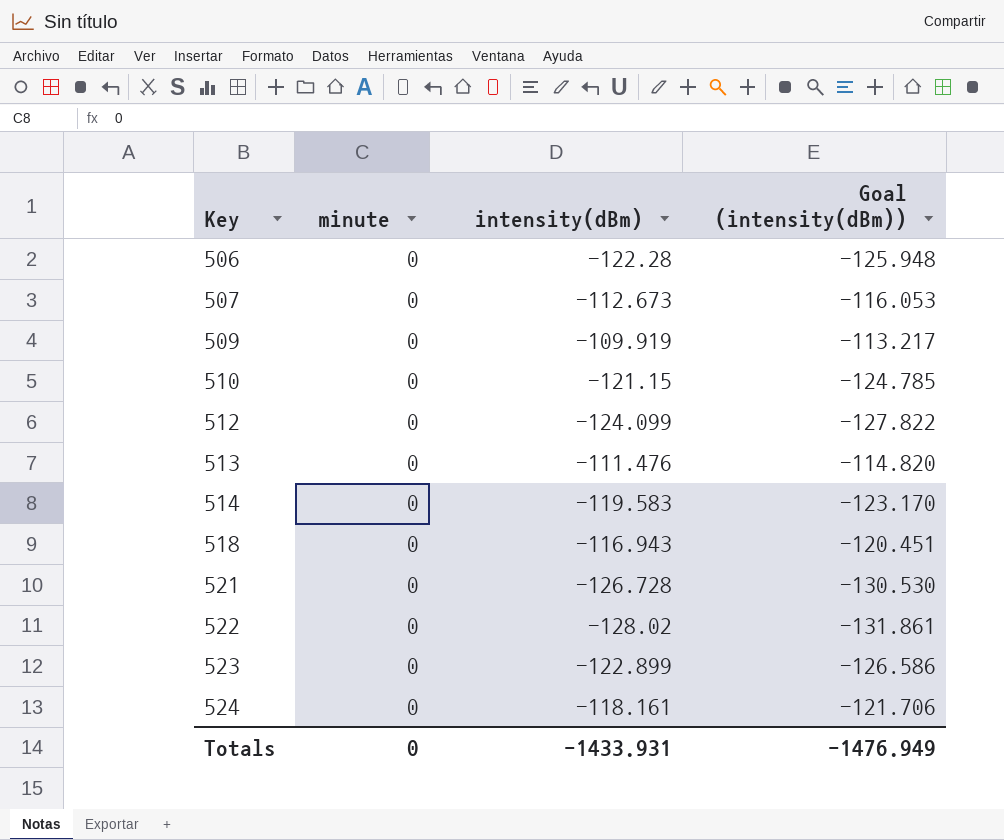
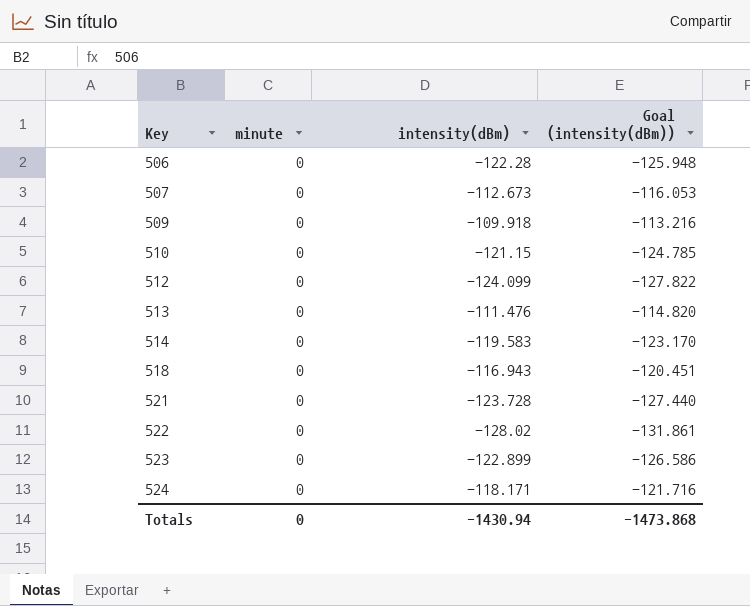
509 | intensity(dBm): -109.919 -> -109.918
509 | Goal (intensity(dBm)): -113.217 -> -113.216
521 | intensity(dBm): -126.728 -> -123.728
521 | Goal (intensity(dBm)): -130.530 -> -127.440
524 | intensity(dBm): -118.161 -> -118.171
524 | Goal (intensity(dBm)): -121.706 -> -121.716
Totals | intensity(dBm): -1433.931 -> -1430.94
Totals | Goal (intensity(dBm)): -1476.949 -> -1473.868

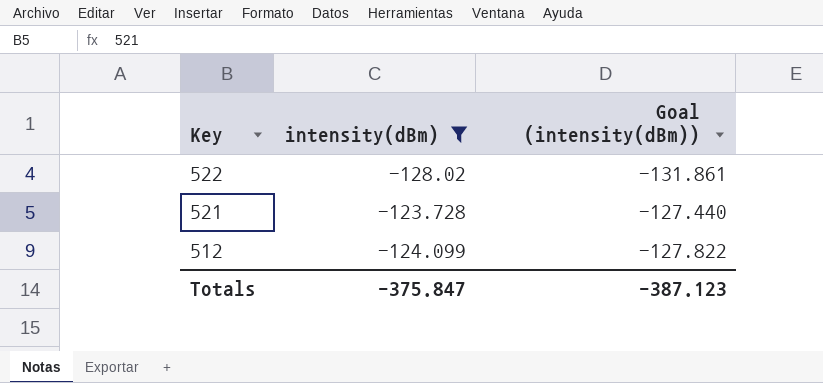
filter: none -> intensity(dBm) <= -123.728
row order: Key ascending -> Key descending
column minute | position: 2 -> none
Totals | intensity(dBm): -1430.94 -> -375.847
Totals | Goal (intensity(dBm)): -1473.868 -> -387.123

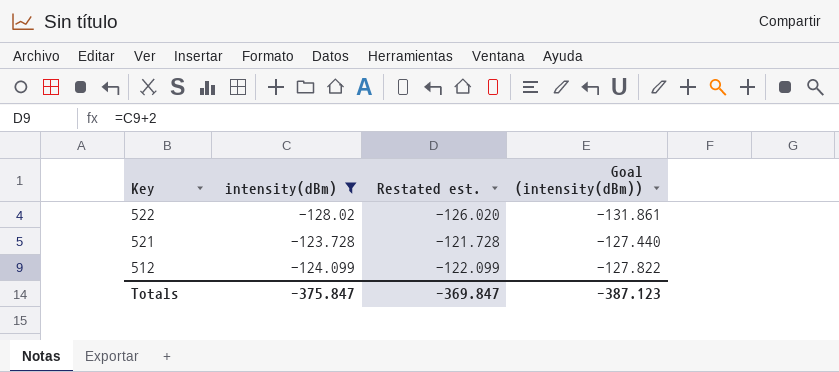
column Restated est. | formula: none -> [intensity(dBm)] + 2

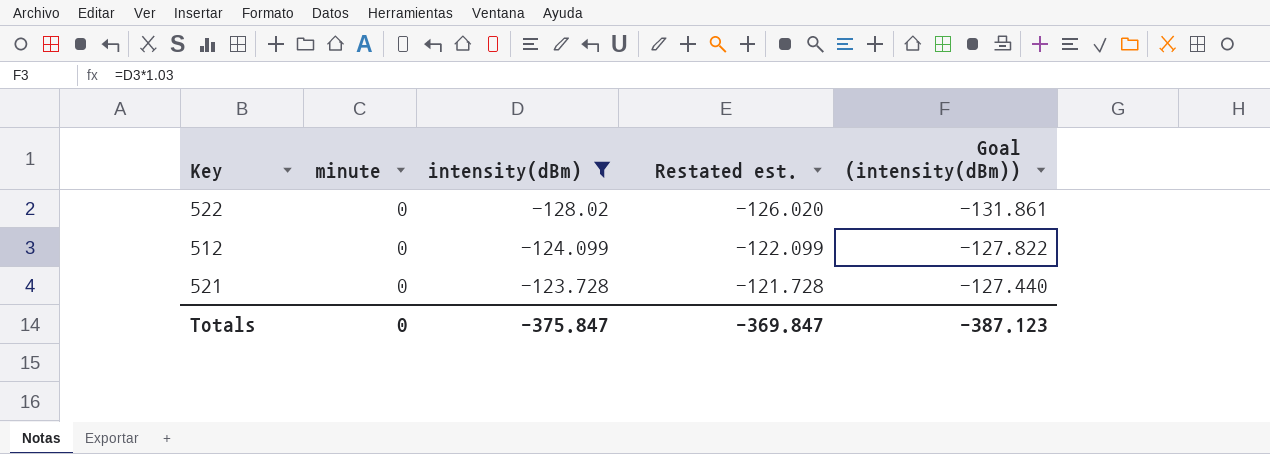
row order: Key descending -> intensity(dBm) ascending
column minute | position: none -> 2

